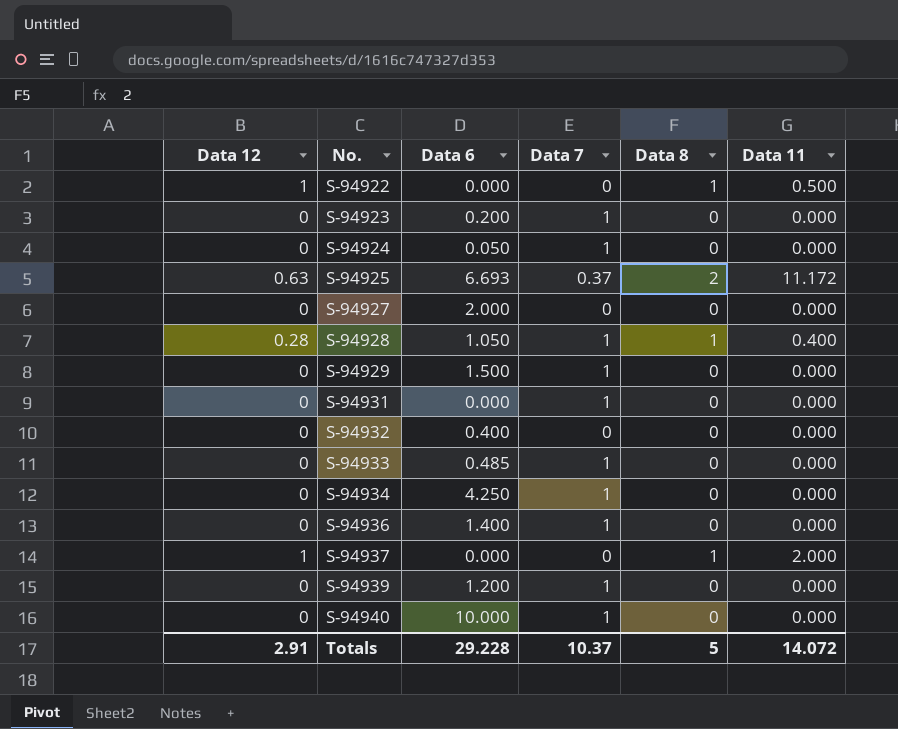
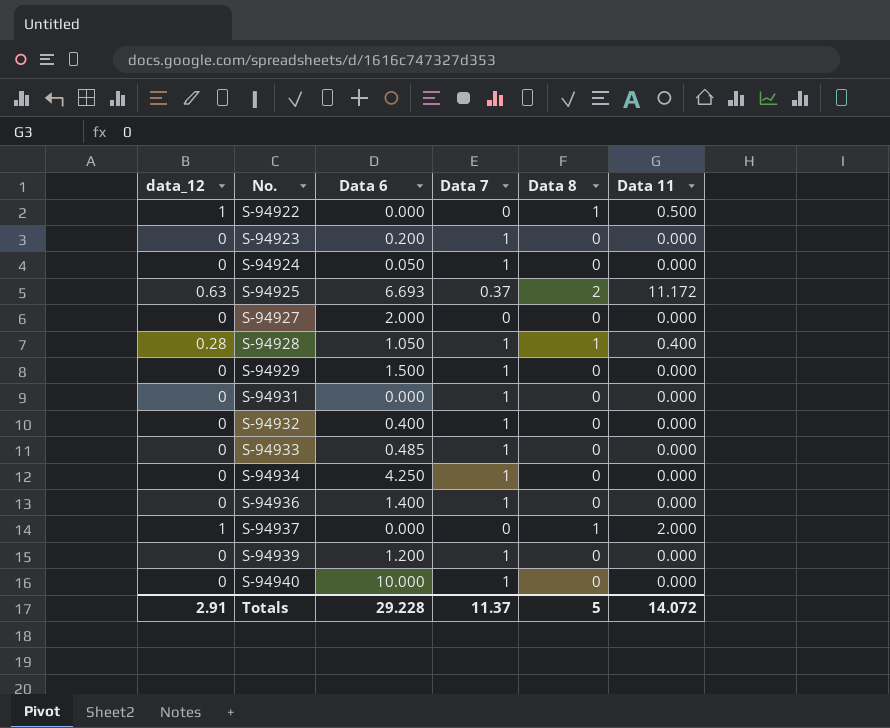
column name: Data 12 -> data_12
S-94932 | Data 7: 0 -> 1
Totals | Data 7: 10.37 -> 11.37

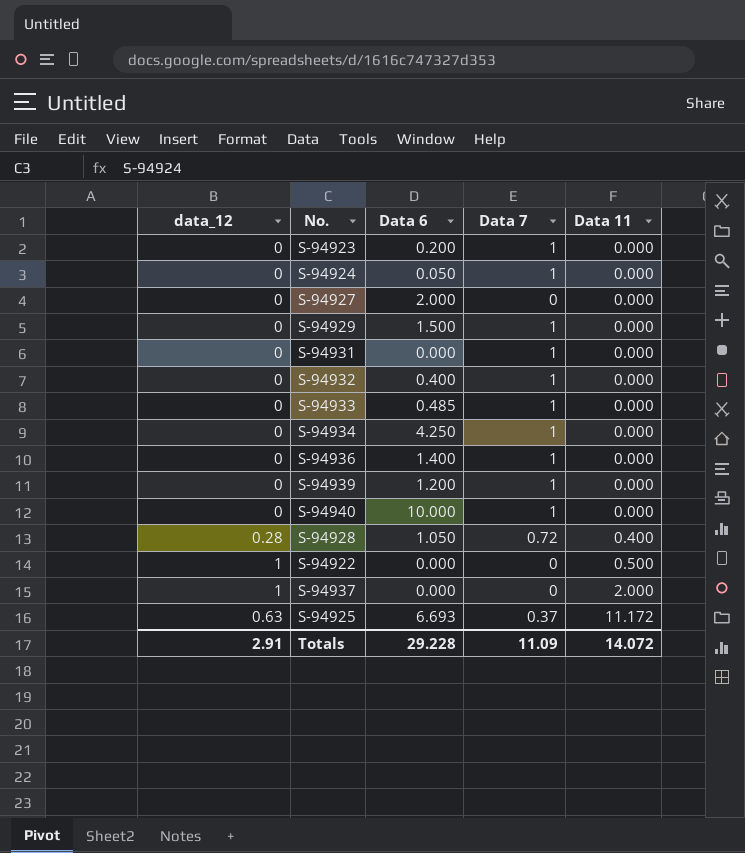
row order: No. ascending -> Data 11 ascending
column Data 8 | position: 5 -> none
S-94928 | Data 7: 1 -> 0.72
Totals | Data 7: 11.37 -> 11.09

